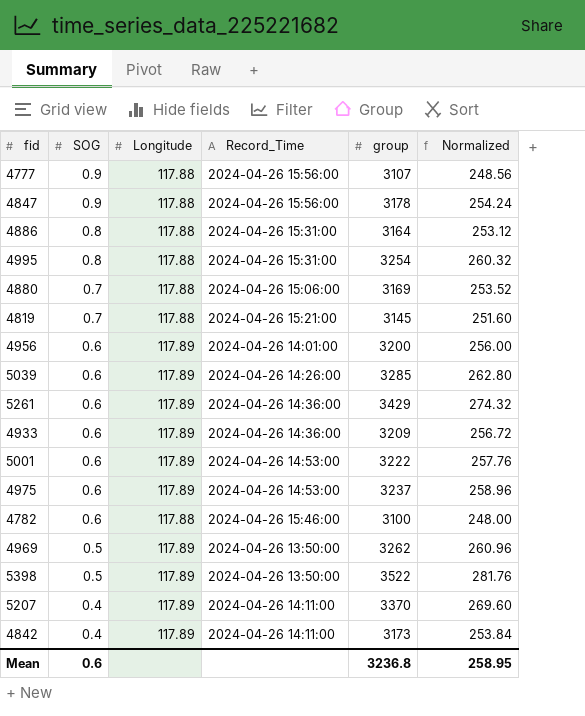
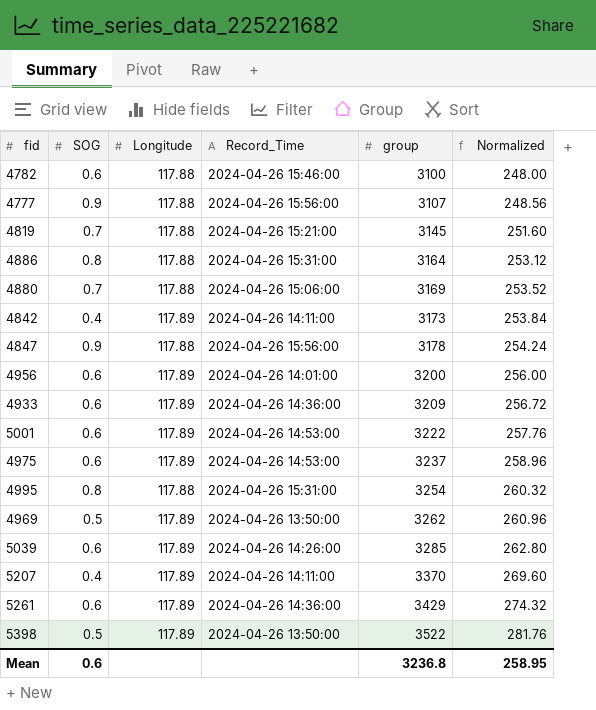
row order: SOG descending -> group ascending

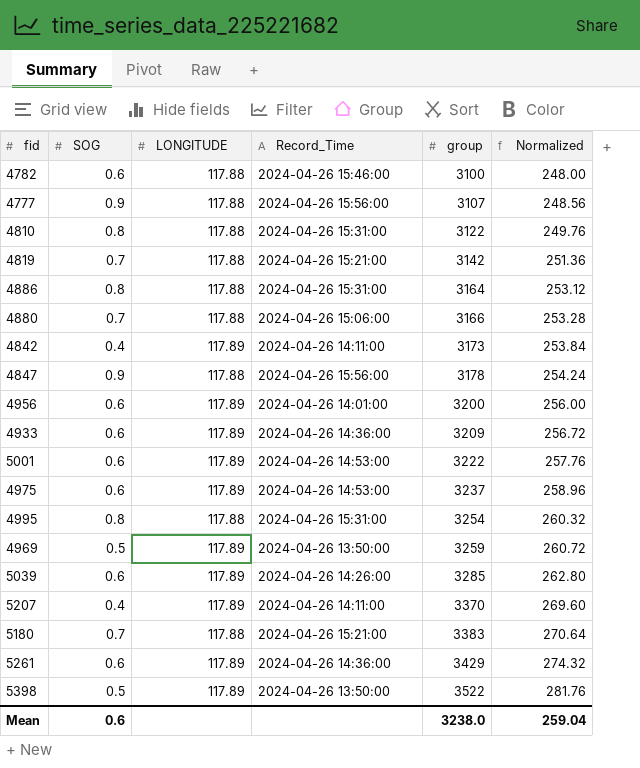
column name: Longitude -> LONGITUDE
row 4810: none -> 0.8 | 117.88 | 2024-04-26 15:31:00 | 3122 | 249.76
4819 | group: 3145 -> 3142
4819 | Normalized: 251.60 -> 251.36
4880 | group: 3169 -> 3166
4880 | Normalized: 253.52 -> 253.28
4969 | group: 3262 -> 3259
4969 | Normalized: 260.96 -> 260.72
row 5180: none -> 0.7 | 117.88 | 2024-04-26 15:21:00 | 3383 | 270.64
Mean | group: 3236.8 -> 3238.0
Mean | Normalized: 258.95 -> 259.04

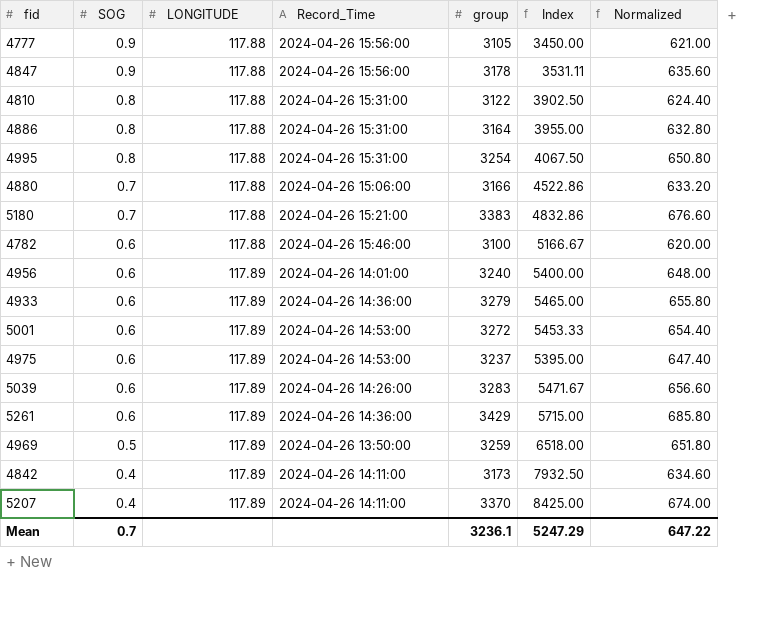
row order: group ascending -> SOG descending
column Index | formula: none -> [group] / [SOG]
column Normalized | formula: [group] * 0.08 -> [group] * 0.2
row 4819: 0.7 | 117.88 | 2024-04-26 15:21:00 | 3142 | 251.36 -> none
row 5398: 0.5 | 117.89 | 2024-04-26 13:50:00 | 3522 | 281.76 -> none
4777 | group: 3107 -> 3105
4956 | group: 3200 -> 3240
4933 | group: 3209 -> 3279
5001 | group: 3222 -> 3272
5039 | group: 3285 -> 3283
Mean | SOG: 0.6 -> 0.7
Mean | group: 3238.0 -> 3236.1
Mean | Normalized: 259.04 -> 647.22

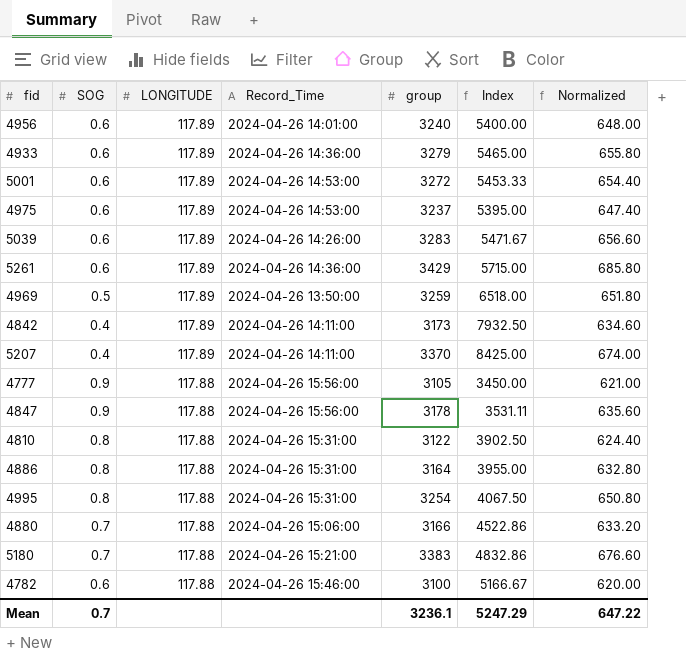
row order: SOG descending -> LONGITUDE descending

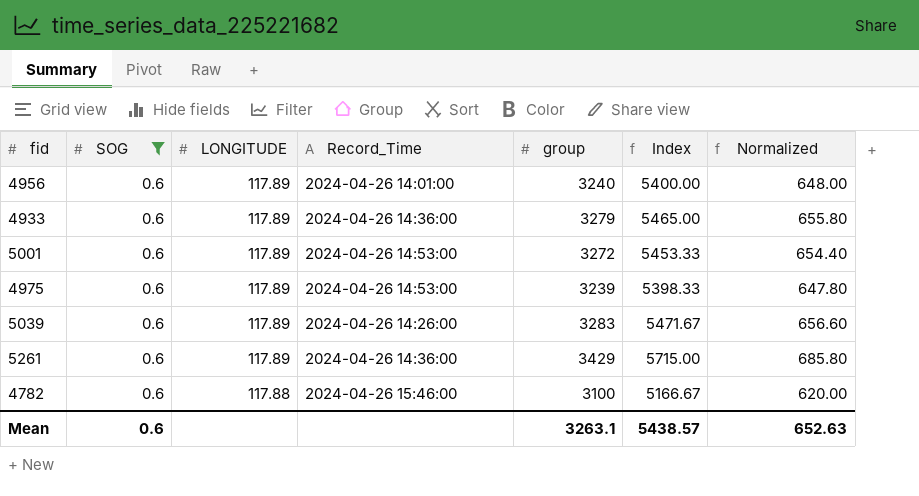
filter: none -> SOG = 0.6
4975 | group: 3237 -> 3239
4975 | Index: 5395.00 -> 5398.33
4975 | Normalized: 647.40 -> 647.80
Mean | SOG: 0.7 -> 0.6
Mean | group: 3236.1 -> 3263.1
Mean | Index: 5247.29 -> 5438.57
Mean | Normalized: 647.22 -> 652.63

